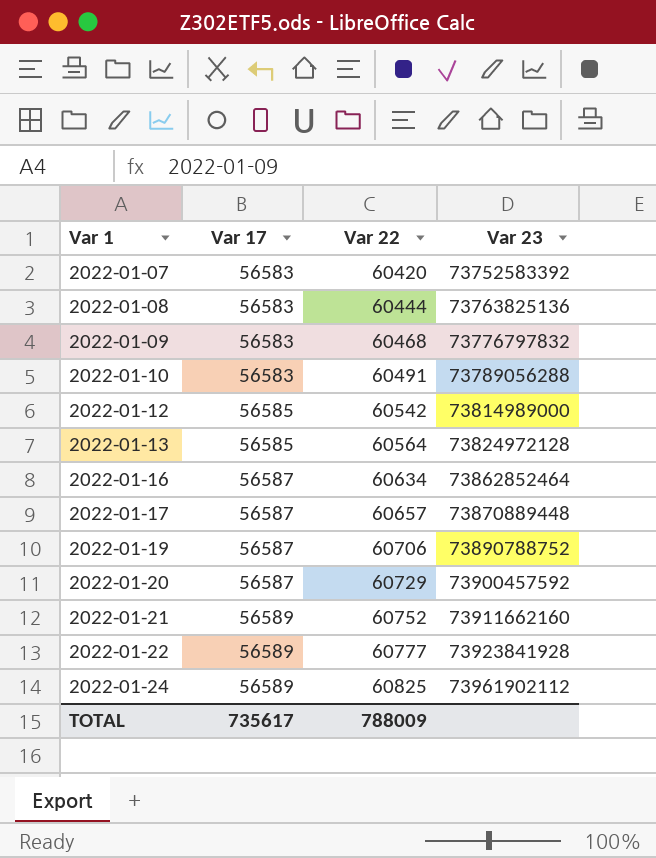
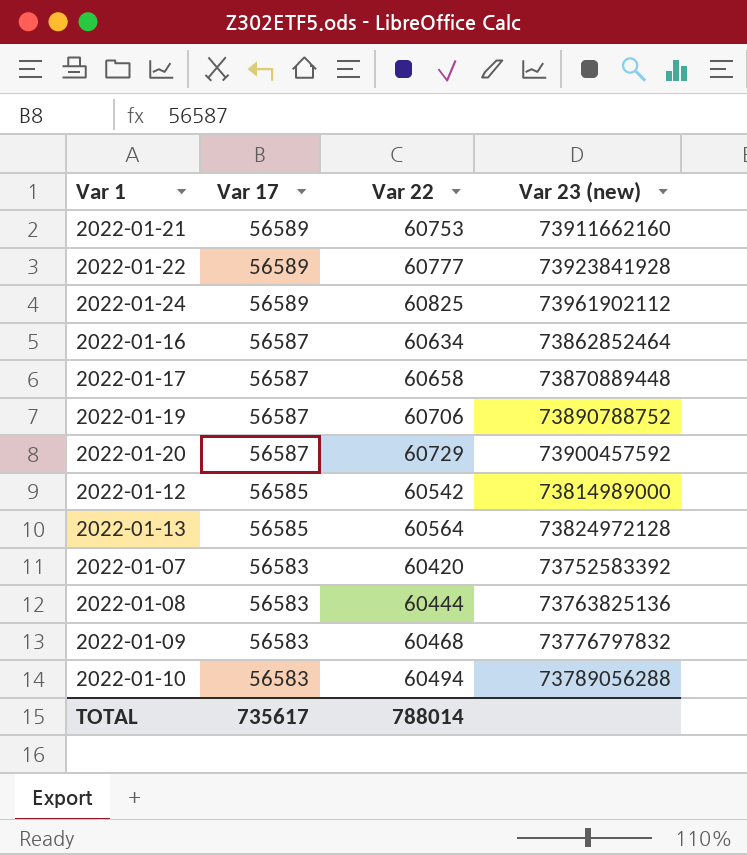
row order: Var 1 ascending -> Var 17 descending
column name: Var 23 -> Var 23 (new)
2022-01-21 | Var 22: 60752 -> 60753
2022-01-17 | Var 22: 60657 -> 60658
2022-01-10 | Var 22: 60491 -> 60494
TOTAL | Var 22: 788009 -> 788014

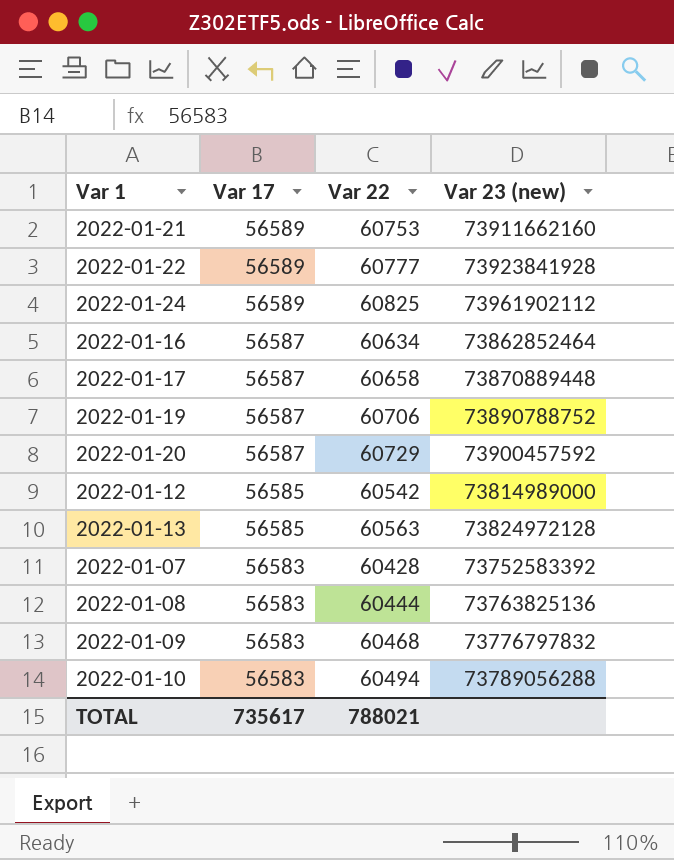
2022-01-13 | Var 22: 60564 -> 60563
2022-01-07 | Var 22: 60420 -> 60428
TOTAL | Var 22: 788014 -> 788021

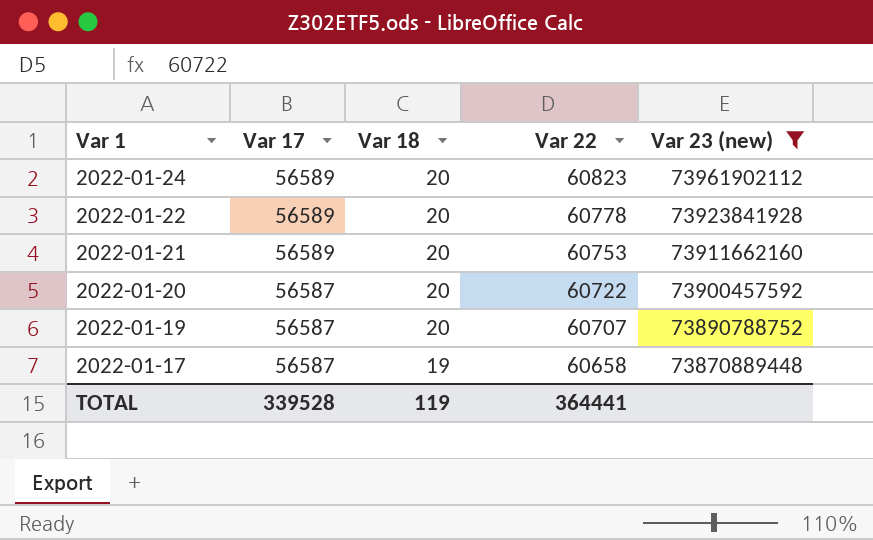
filter: none -> Var 23 (new) >= 73870889448
row order: Var 17 descending -> Var 1 descending
column Var 18 | position: none -> 3
2022-01-24 | Var 22: 60825 -> 60823
2022-01-22 | Var 22: 60777 -> 60778
2022-01-20 | Var 22: 60729 -> 60722
2022-01-19 | Var 22: 60706 -> 60707
TOTAL | Var 17: 735617 -> 339528
TOTAL | Var 22: 788021 -> 364441

